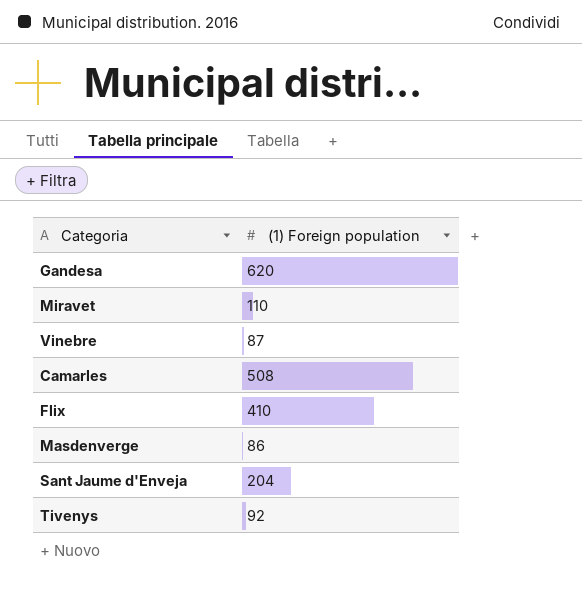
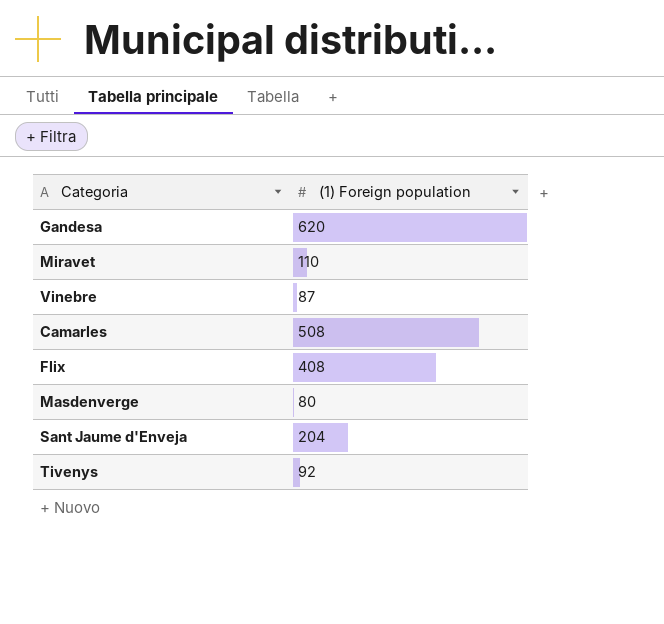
Flix | (1) Foreign population: 410 -> 408
Masdenverge | (1) Foreign population: 86 -> 80

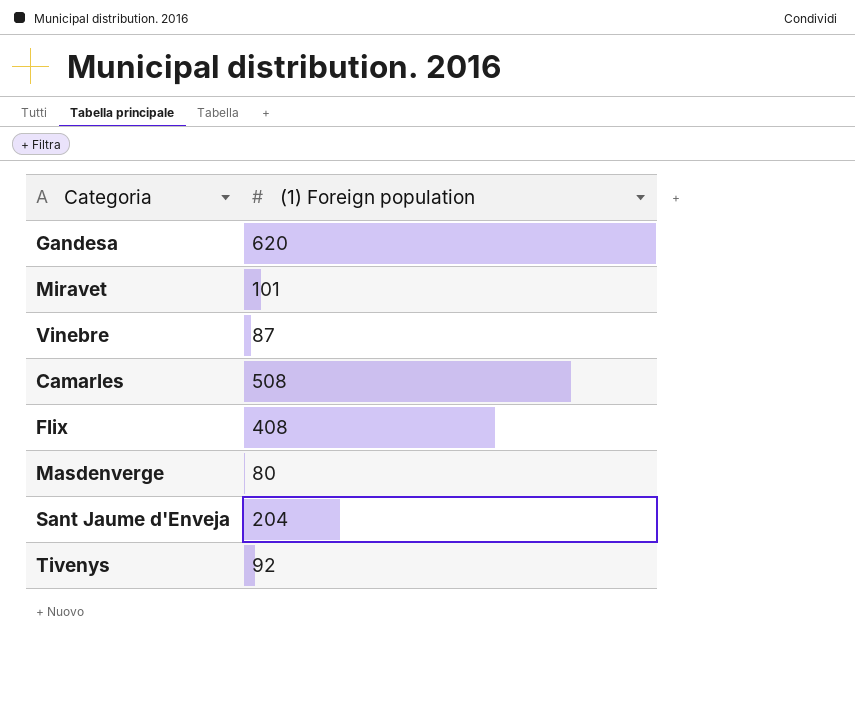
Miravet | (1) Foreign population: 110 -> 101

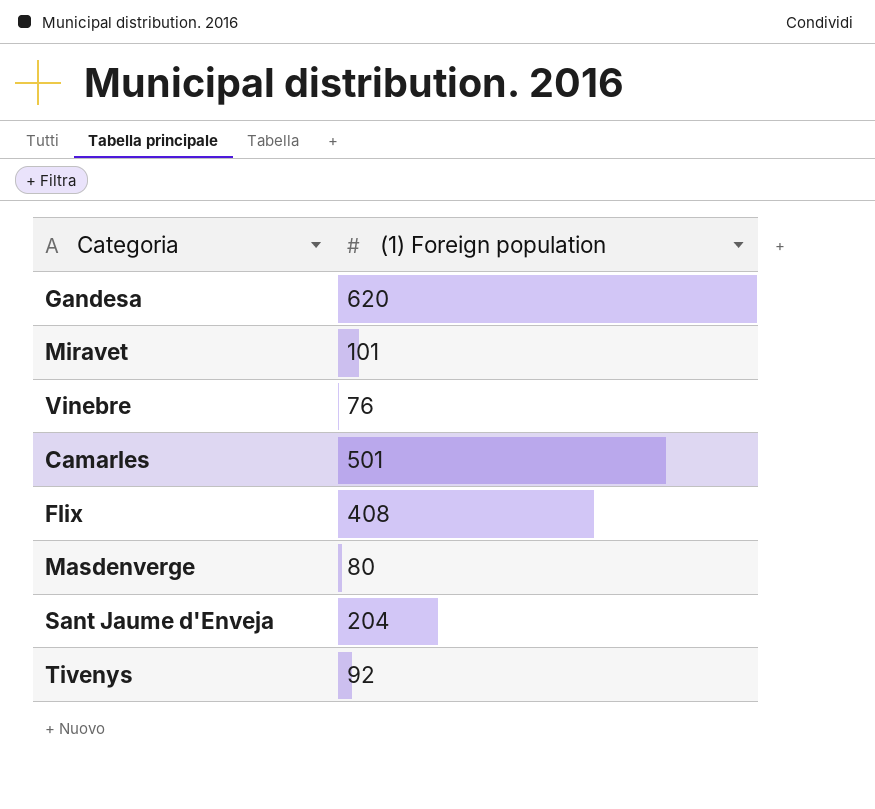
Vinebre | (1) Foreign population: 87 -> 76
Camarles | (1) Foreign population: 508 -> 501

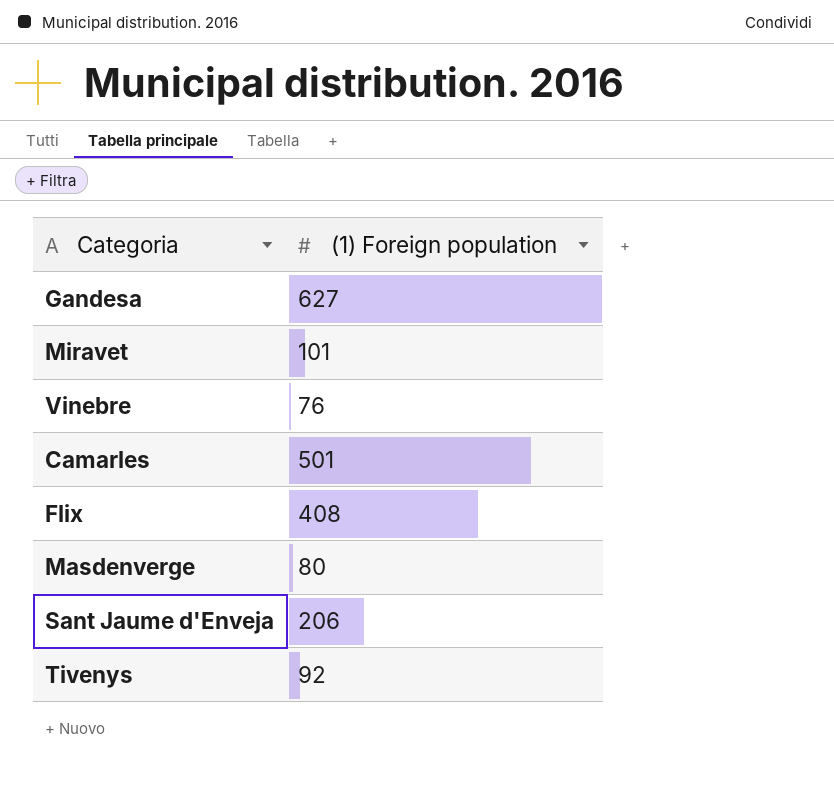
Gandesa | (1) Foreign population: 620 -> 627
Sant Jaume d'Enveja | (1) Foreign population: 204 -> 206

